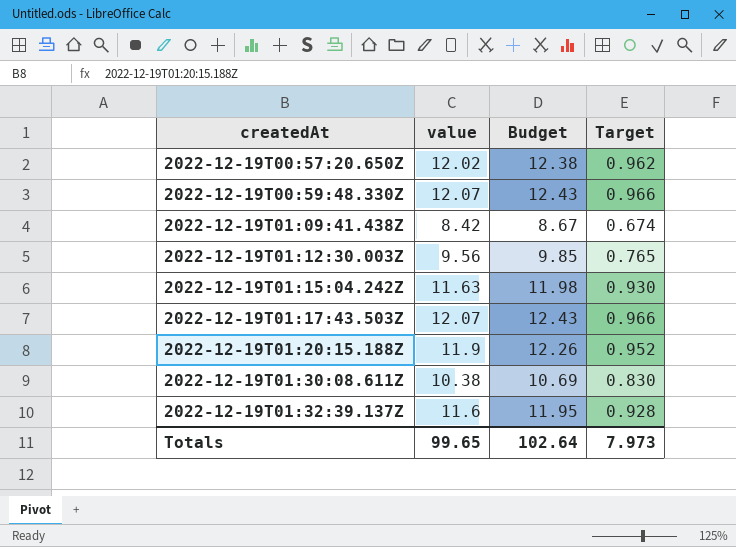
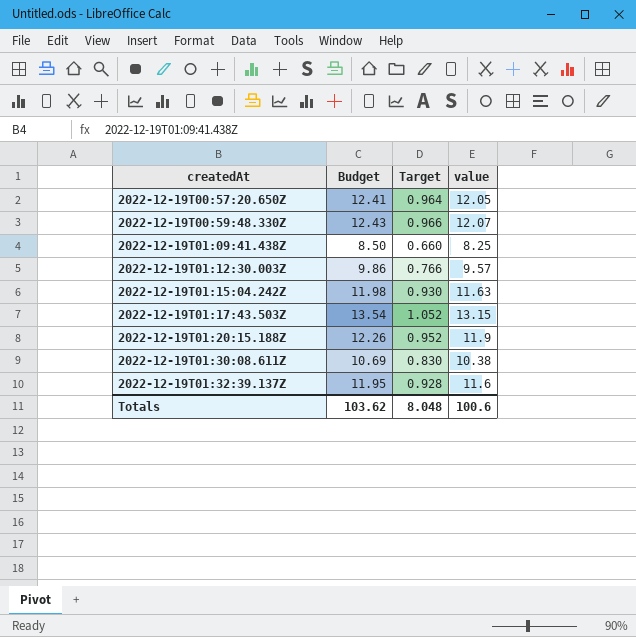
column value | position: 2 -> 4
2022-12-19T00:57:20.650Z | Budget: 12.38 -> 12.41
2022-12-19T00:57:20.650Z | Target: 0.962 -> 0.964
2022-12-19T00:57:20.650Z | value: 12.02 -> 12.05
2022-12-19T01:09:41.438Z | Budget: 8.67 -> 8.50
2022-12-19T01:09:41.438Z | Target: 0.674 -> 0.660
2022-12-19T01:09:41.438Z | value: 8.42 -> 8.25
2022-12-19T01:12:30.003Z | Budget: 9.85 -> 9.86
2022-12-19T01:12:30.003Z | Target: 0.765 -> 0.766
2022-12-19T01:12:30.003Z | value: 9.56 -> 9.57
2022-12-19T01:17:43.503Z | Budget: 12.43 -> 13.54
2022-12-19T01:17:43.503Z | Target: 0.966 -> 1.052
2022-12-19T01:17:43.503Z | value: 12.07 -> 13.15
Totals | Budget: 102.64 -> 103.62
Totals | Target: 7.973 -> 8.048
Totals | value: 99.65 -> 100.6

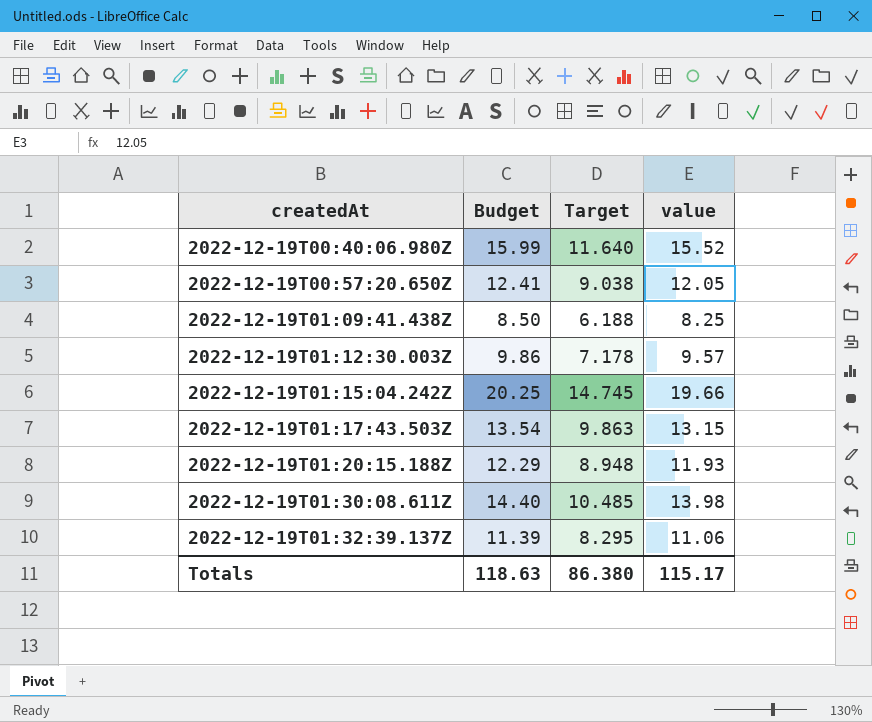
column Target | formula: [value] * 0.08 -> [value] * 0.75
row 2022-12-19T00:59:48.330Z: 12.43 | 0.966 | 12.07 -> none
row 2022-12-19T00:40:06.980Z: none -> 15.99 | 11.640 | 15.52
2022-12-19T01:15:04.242Z | Budget: 11.98 -> 20.25
2022-12-19T01:15:04.242Z | value: 11.63 -> 19.66
2022-12-19T01:20:15.188Z | Budget: 12.26 -> 12.29
2022-12-19T01:20:15.188Z | value: 11.9 -> 11.93
2022-12-19T01:30:08.611Z | Budget: 10.69 -> 14.40
2022-12-19T01:30:08.611Z | value: 10.38 -> 13.98
2022-12-19T01:32:39.137Z | Budget: 11.95 -> 11.39
2022-12-19T01:32:39.137Z | value: 11.6 -> 11.06
Totals | Budget: 103.62 -> 118.63
Totals | Target: 8.048 -> 86.380
Totals | value: 100.6 -> 115.17

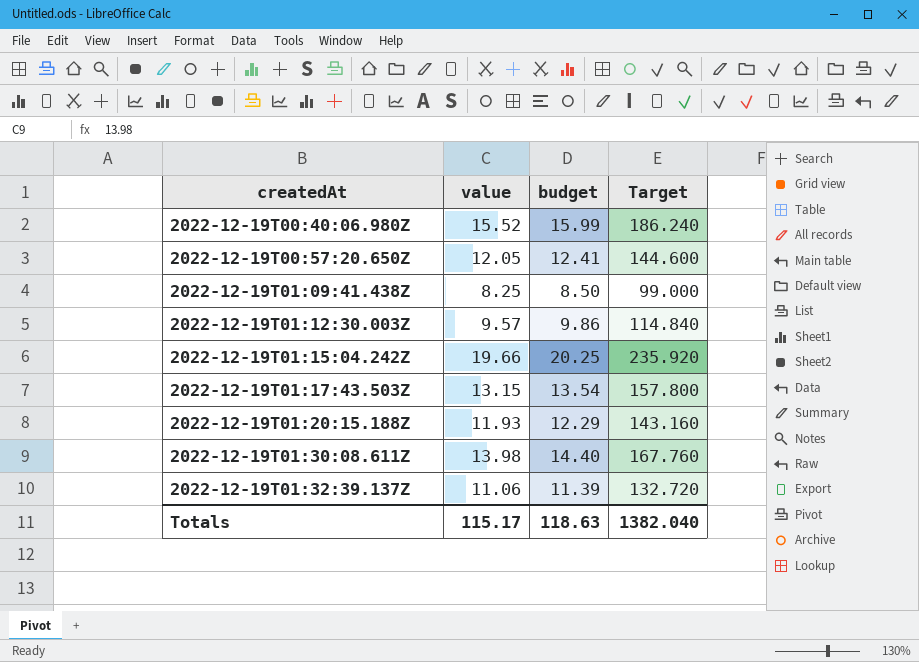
column value | position: 4 -> 2
column name: Budget -> budget
column Target | formula: [value] * 0.75 -> [value] * 12
Totals | Target: 86.380 -> 1382.040

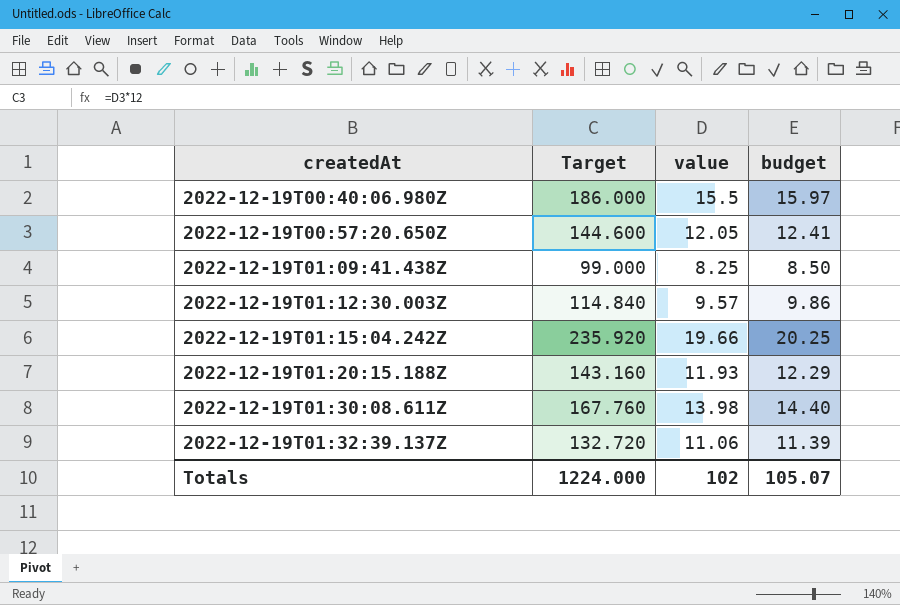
column Target | position: 4 -> 2
row 2022-12-19T01:17:43.503Z: 13.15 | 13.54 | 157.800 -> none
2022-12-19T00:40:06.980Z | Target: 186.240 -> 186.000
2022-12-19T00:40:06.980Z | value: 15.52 -> 15.5
2022-12-19T00:40:06.980Z | budget: 15.99 -> 15.97
Totals | Target: 1382.040 -> 1224.000
Totals | value: 115.17 -> 102
Totals | budget: 118.63 -> 105.07

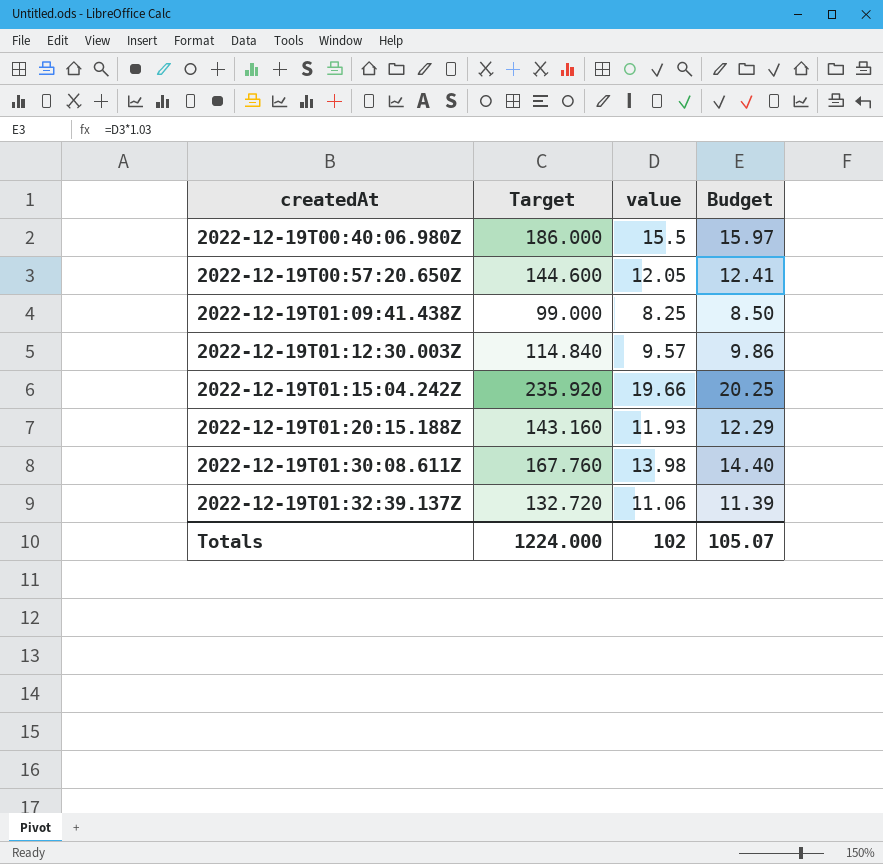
column name: budget -> Budget

